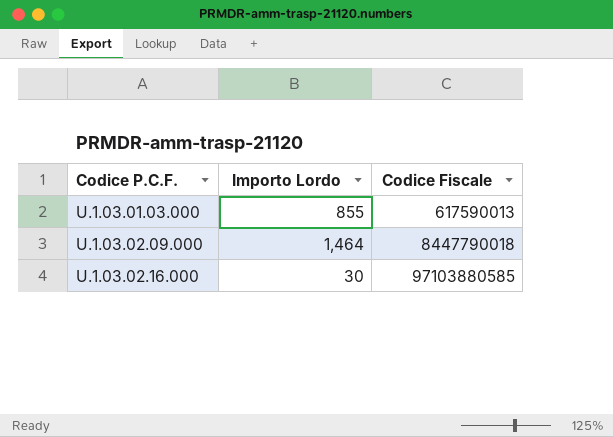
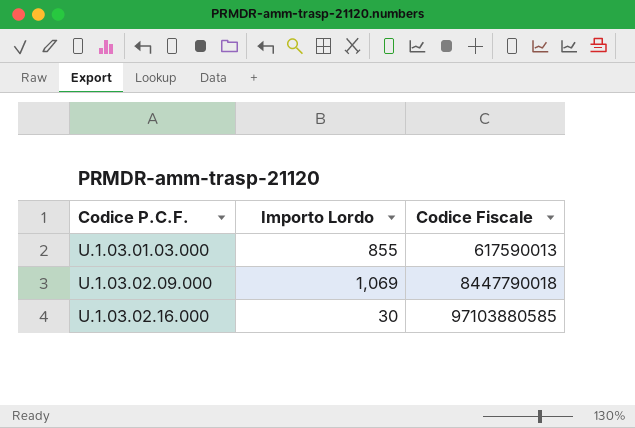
U.1.03.02.09.000 | Importo Lordo: 1,464 -> 1,069

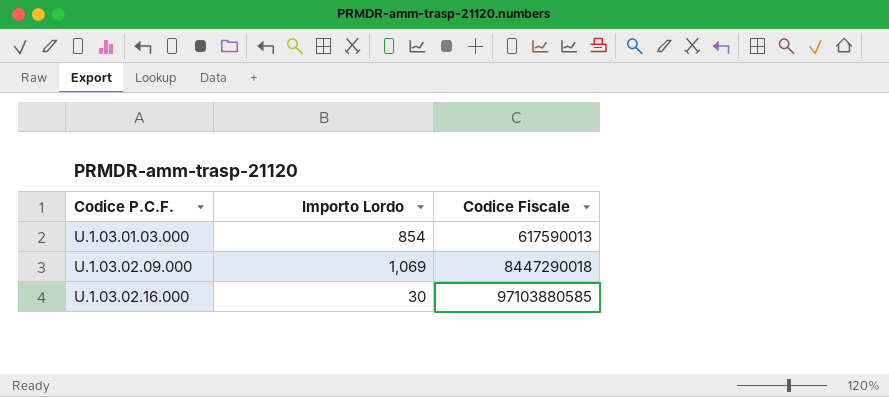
U.1.03.01.03.000 | Importo Lordo: 855 -> 854
U.1.03.02.09.000 | Codice Fiscale: 8447790018 -> 8447290018

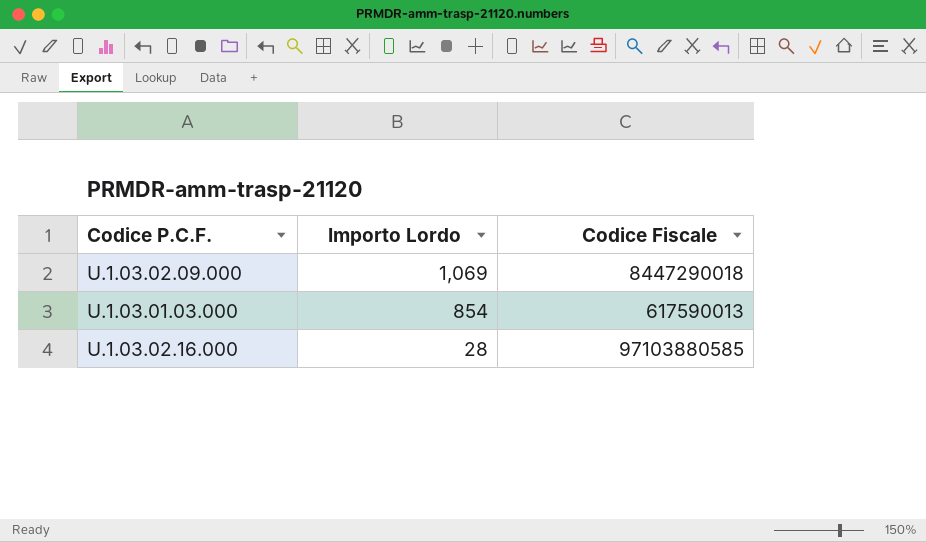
row order: Codice P.C.F. ascending -> Importo Lordo descending
U.1.03.02.16.000 | Importo Lordo: 30 -> 28

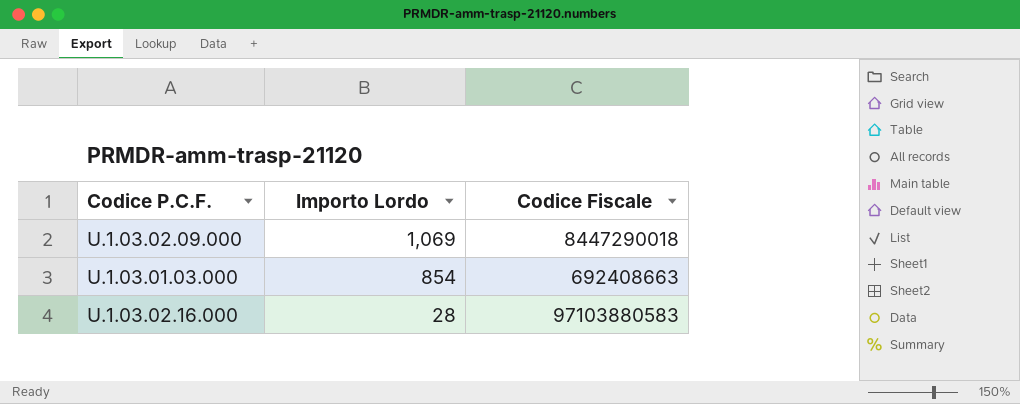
U.1.03.01.03.000 | Codice Fiscale: 617590013 -> 692408663
U.1.03.02.16.000 | Codice Fiscale: 97103880585 -> 97103880583

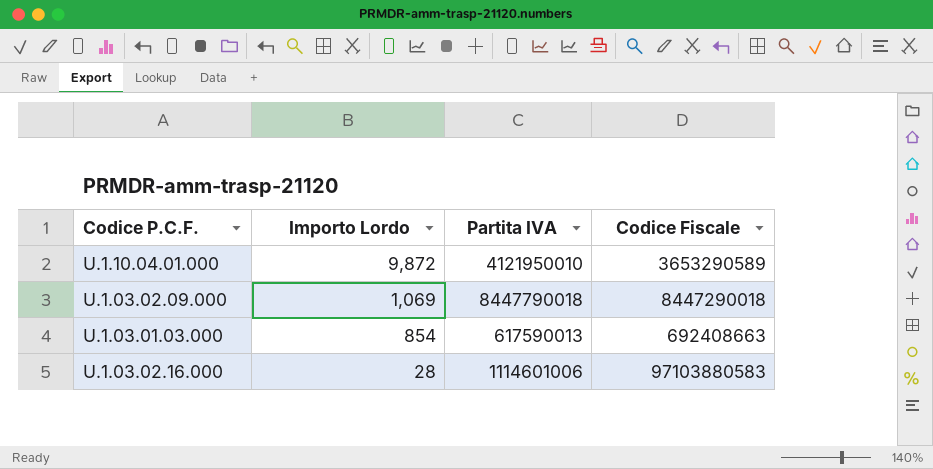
column Partita IVA | position: none -> 3
row U.1.10.04.01.000: none -> 9,872 | 4121950010 | 3653290589

